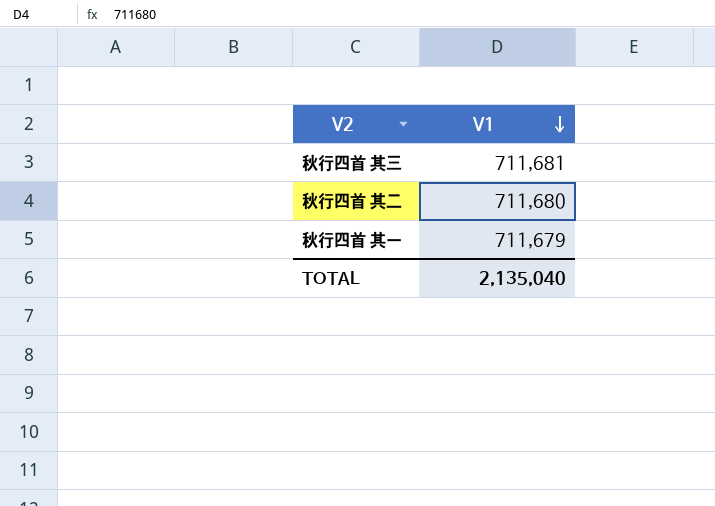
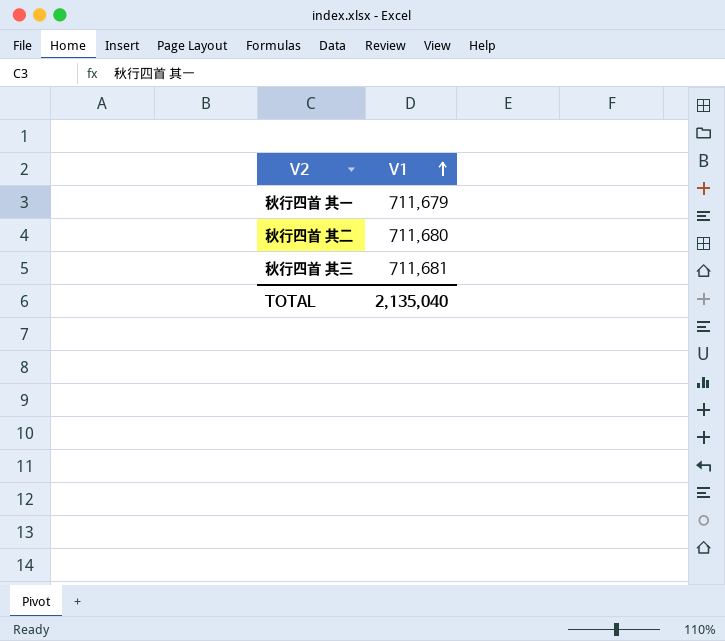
row order: V1 descending -> V1 ascending

